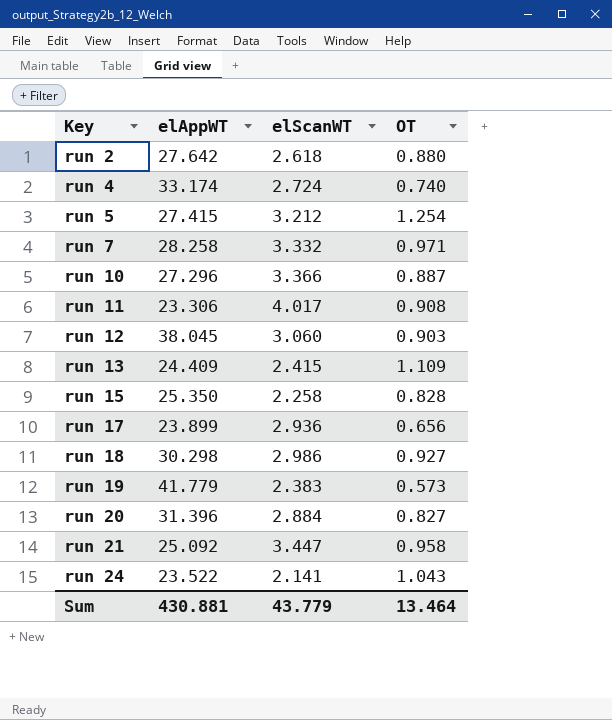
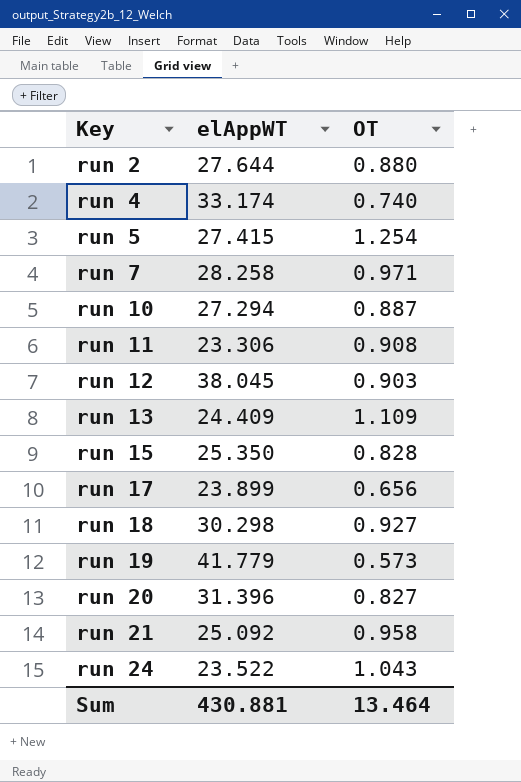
column elScanWT | position: 3 -> none
run 2 | elAppWT: 27.642 -> 27.644
run 10 | elAppWT: 27.296 -> 27.294

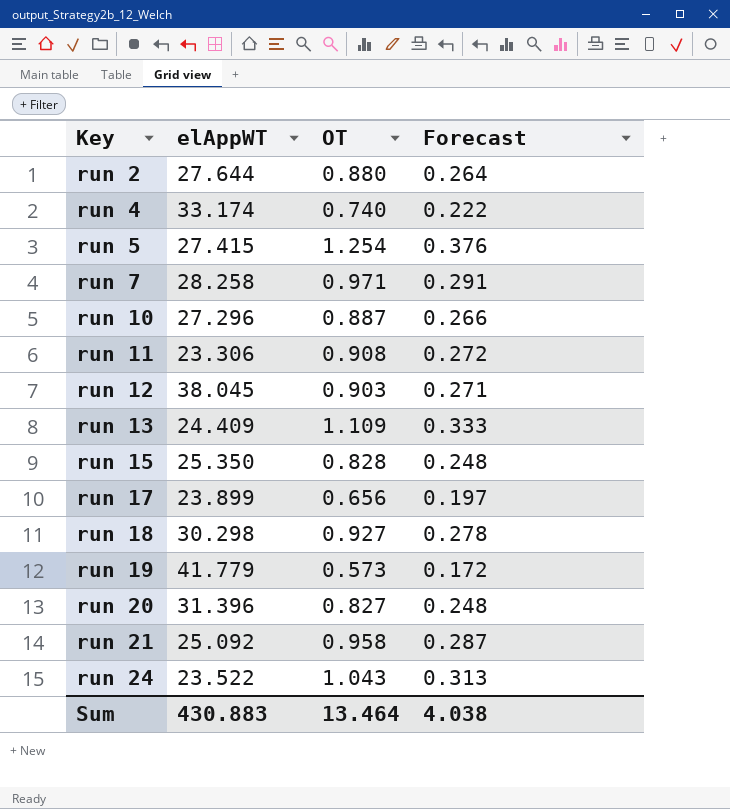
column Forecast | formula: none -> [OT] * 0.3
run 10 | elAppWT: 27.294 -> 27.296
Sum | elAppWT: 430.881 -> 430.883

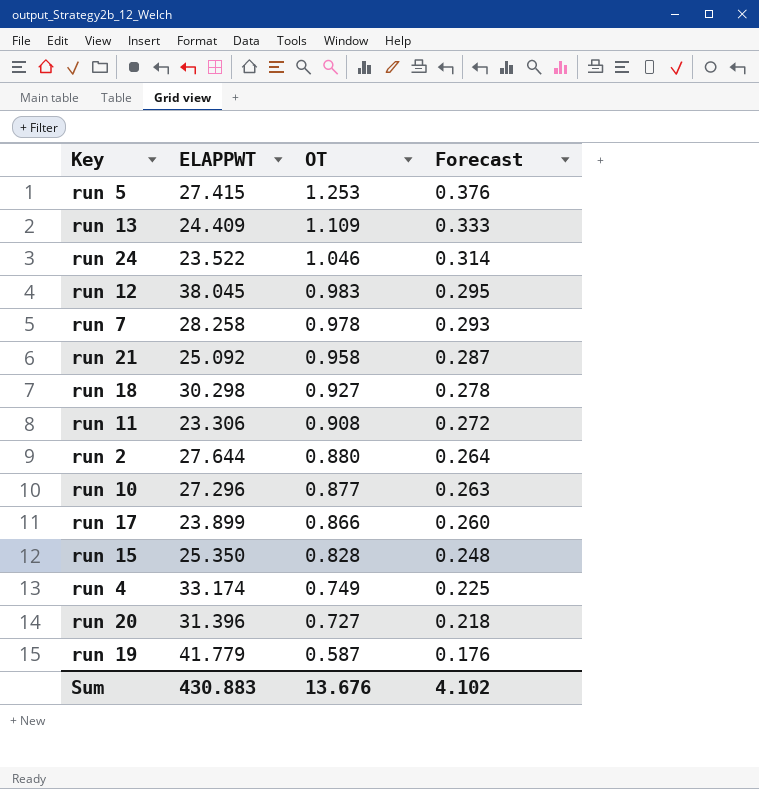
row order: Key ascending -> OT descending
column name: elAppWT -> ELAPPWT
run 5 | OT: 1.254 -> 1.253
run 24 | OT: 1.043 -> 1.046
run 24 | Forecast: 0.313 -> 0.314
run 12 | OT: 0.903 -> 0.983
run 12 | Forecast: 0.271 -> 0.295
run 7 | OT: 0.971 -> 0.978
run 7 | Forecast: 0.291 -> 0.293
run 10 | OT: 0.887 -> 0.877
run 10 | Forecast: 0.266 -> 0.263
run 17 | OT: 0.656 -> 0.866
run 17 | Forecast: 0.197 -> 0.260
run 4 | OT: 0.740 -> 0.749
run 4 | Forecast: 0.222 -> 0.225
run 20 | OT: 0.827 -> 0.727
run 20 | Forecast: 0.248 -> 0.218
run 19 | OT: 0.573 -> 0.587
run 19 | Forecast: 0.172 -> 0.176
Sum | OT: 13.464 -> 13.676
Sum | Forecast: 4.038 -> 4.102

